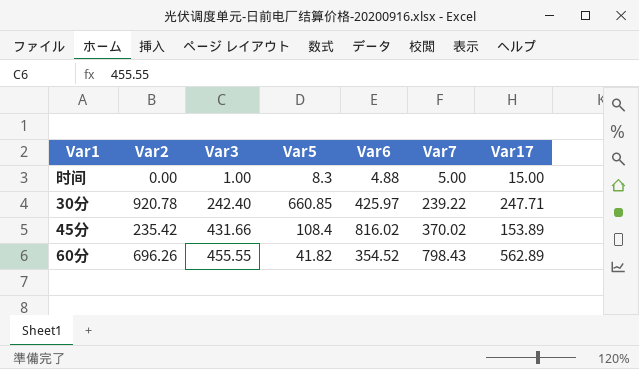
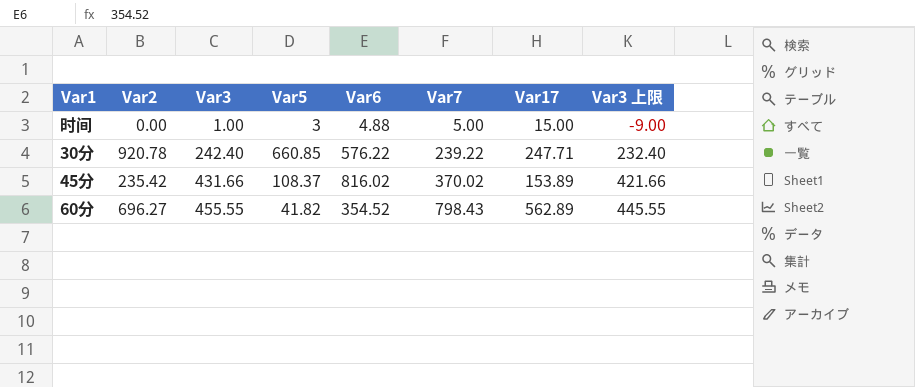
column Var3 上限 | formula: none -> [Var3] - 10
时间 | Var5: 8.3 -> 3
30分 | Var6: 425.97 -> 576.22
45分 | Var5: 108.4 -> 108.37
60分 | Var2: 696.26 -> 696.27

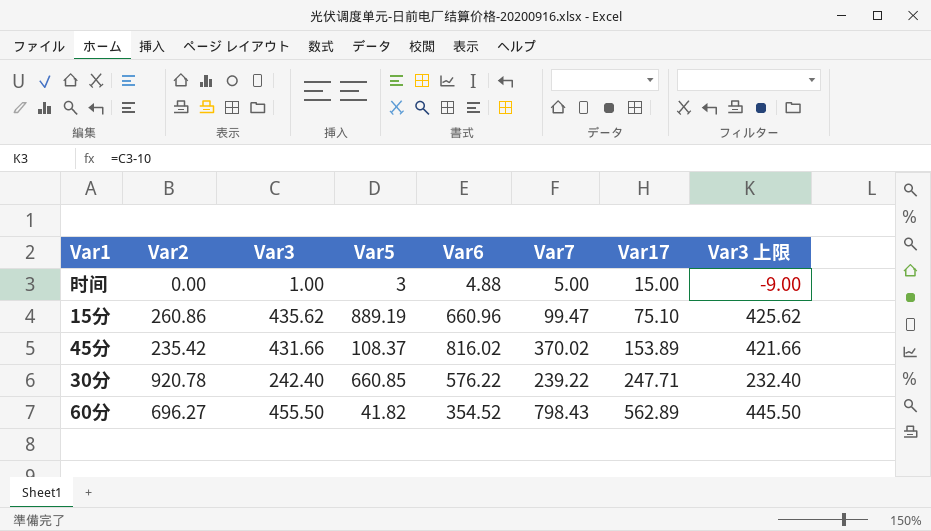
row order: Var3 ascending -> Var17 ascending
row 15分: none -> 260.86 | 435.62 | 889.19 | 660.96 | 99.47 | 75.10 | 425.62
60分 | Var3: 455.55 -> 455.50
60分 | Var3 上限: 445.55 -> 445.50

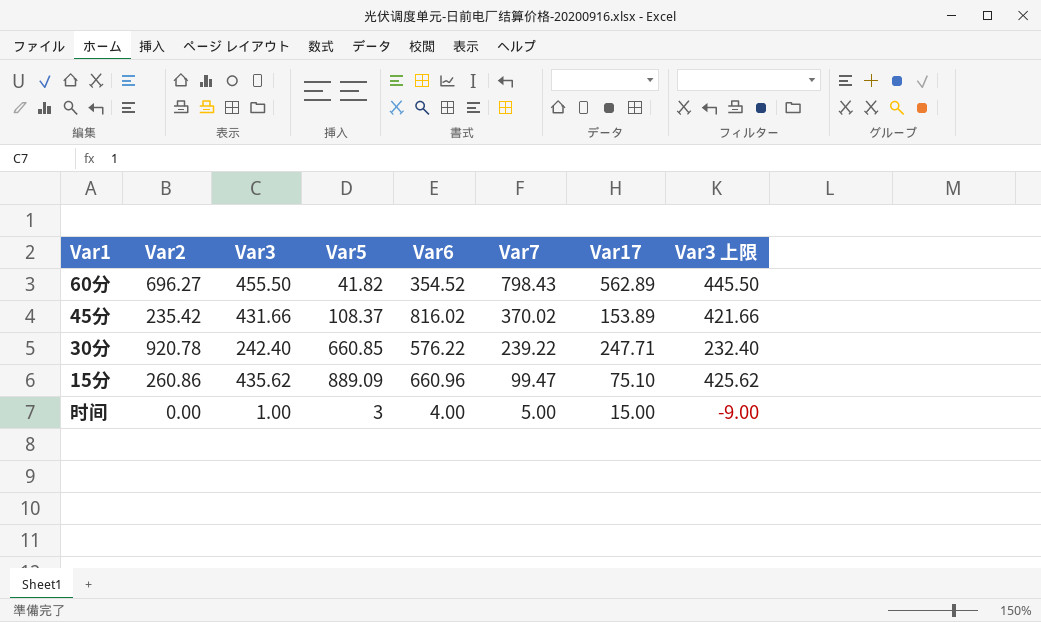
row order: Var17 ascending -> Var7 descending
15分 | Var5: 889.19 -> 889.09
时间 | Var6: 4.88 -> 4.00

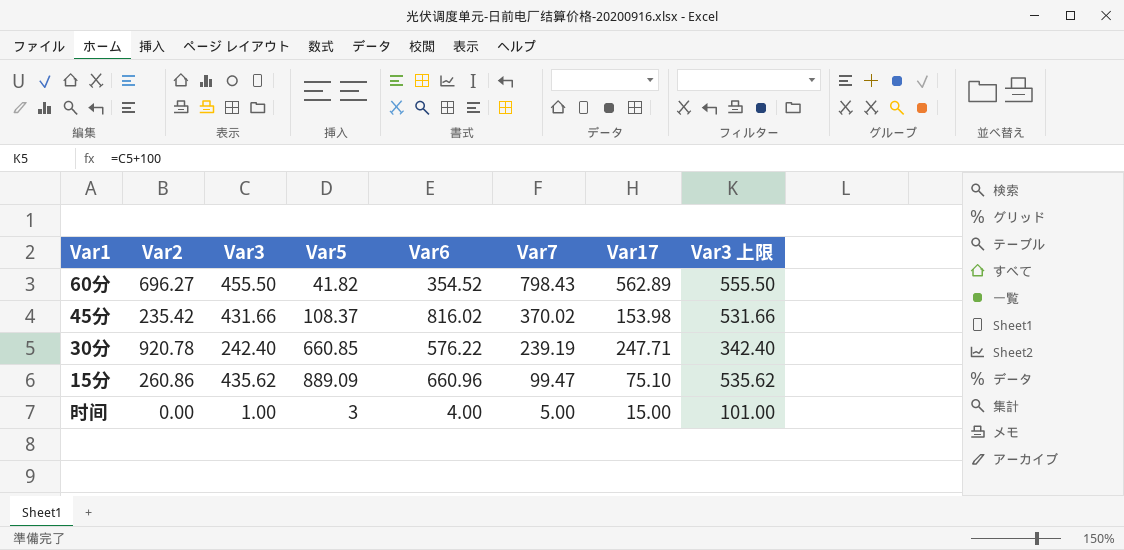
column Var3 上限 | formula: [Var3] - 10 -> [Var3] + 100
45分 | Var17: 153.89 -> 153.98
30分 | Var7: 239.22 -> 239.19

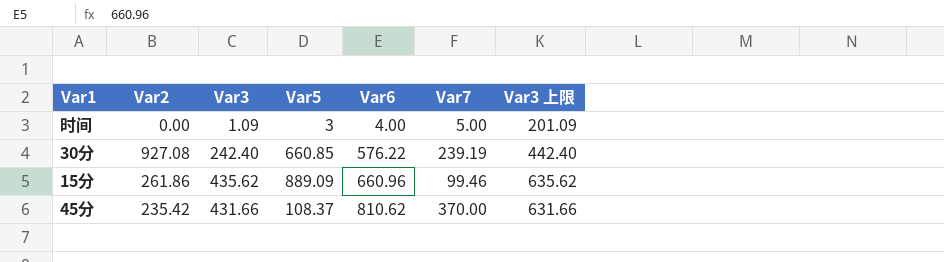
row order: Var7 descending -> Var6 ascending
column Var17 | position: 7 -> none
column Var3 上限 | formula: [Var3] + 100 -> [Var3] + 200
row 60分: 696.27 | 455.50 | 41.82 | 354.52 | 798.43 | 562.89 | 555.50 -> none
时间 | Var3: 1.00 -> 1.09
30分 | Var2: 920.78 -> 927.08
15分 | Var2: 260.86 -> 261.86
15分 | Var7: 99.47 -> 99.46
45分 | Var6: 816.02 -> 810.62
45分 | Var7: 370.02 -> 370.00

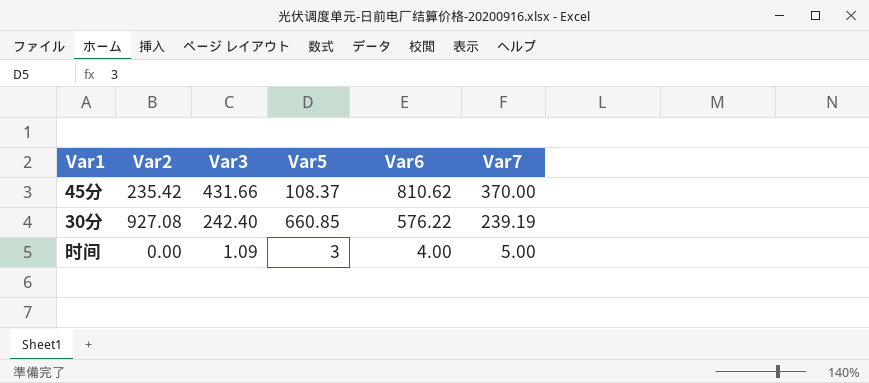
row order: Var6 ascending -> Var3 descending
column Var3 上限 | formula: [Var3] + 200 -> none
row 15分: 261.86 | 435.62 | 889.09 | 660.96 | 99.46 | 635.62 -> none

